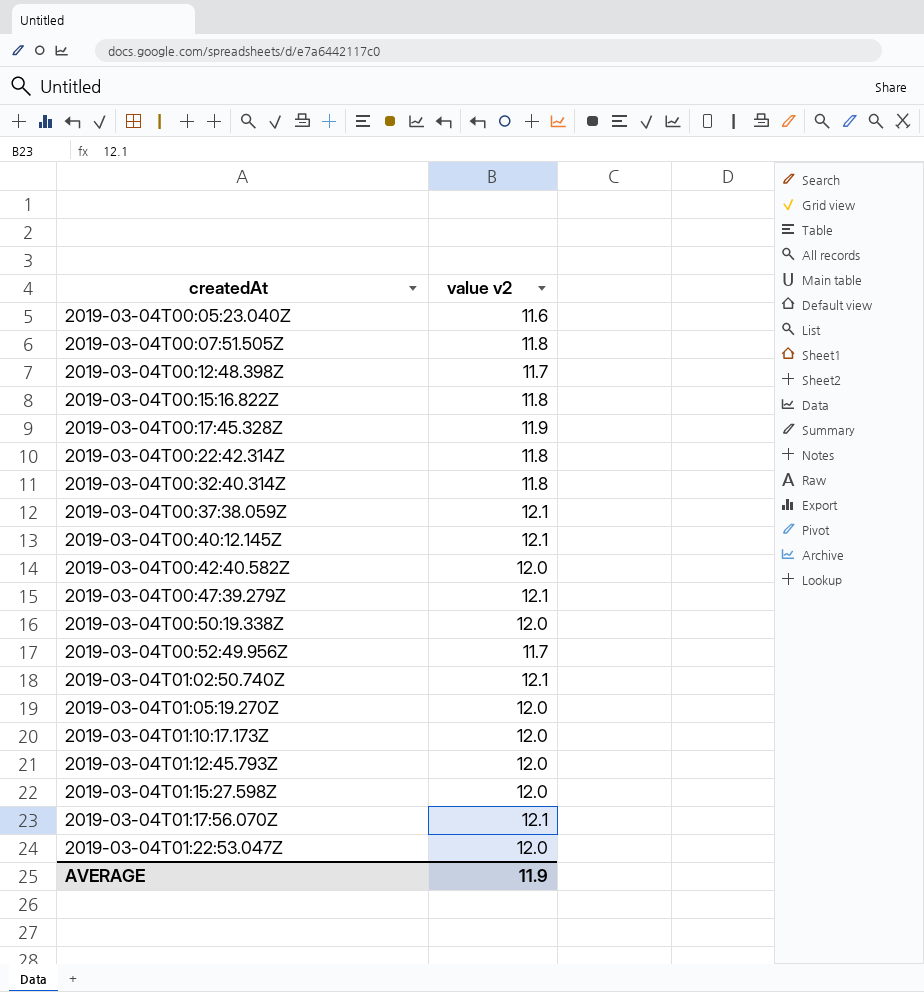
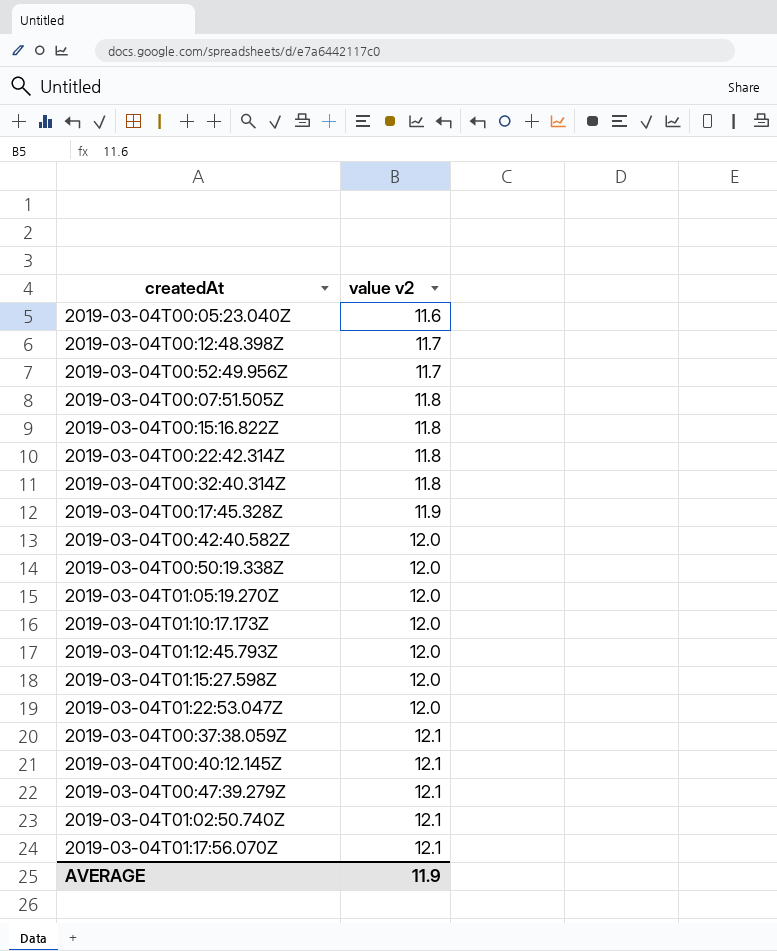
row order: createdAt ascending -> value v2 ascending

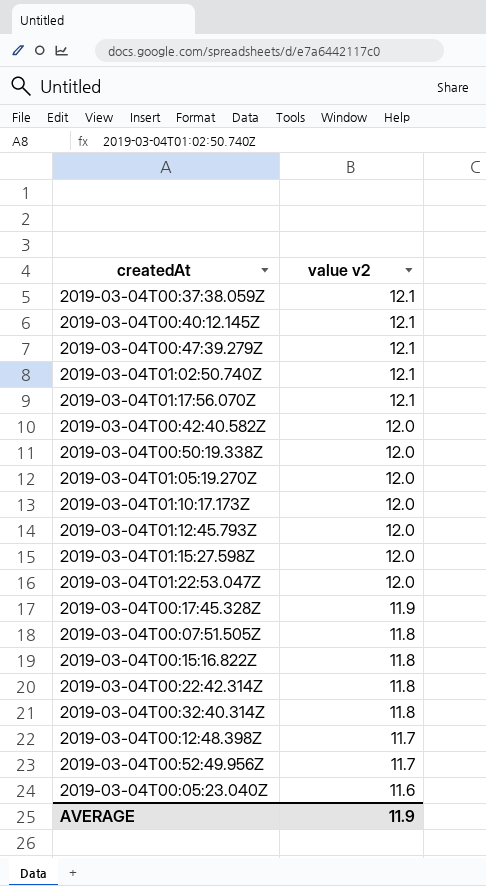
row order: value v2 ascending -> value v2 descending

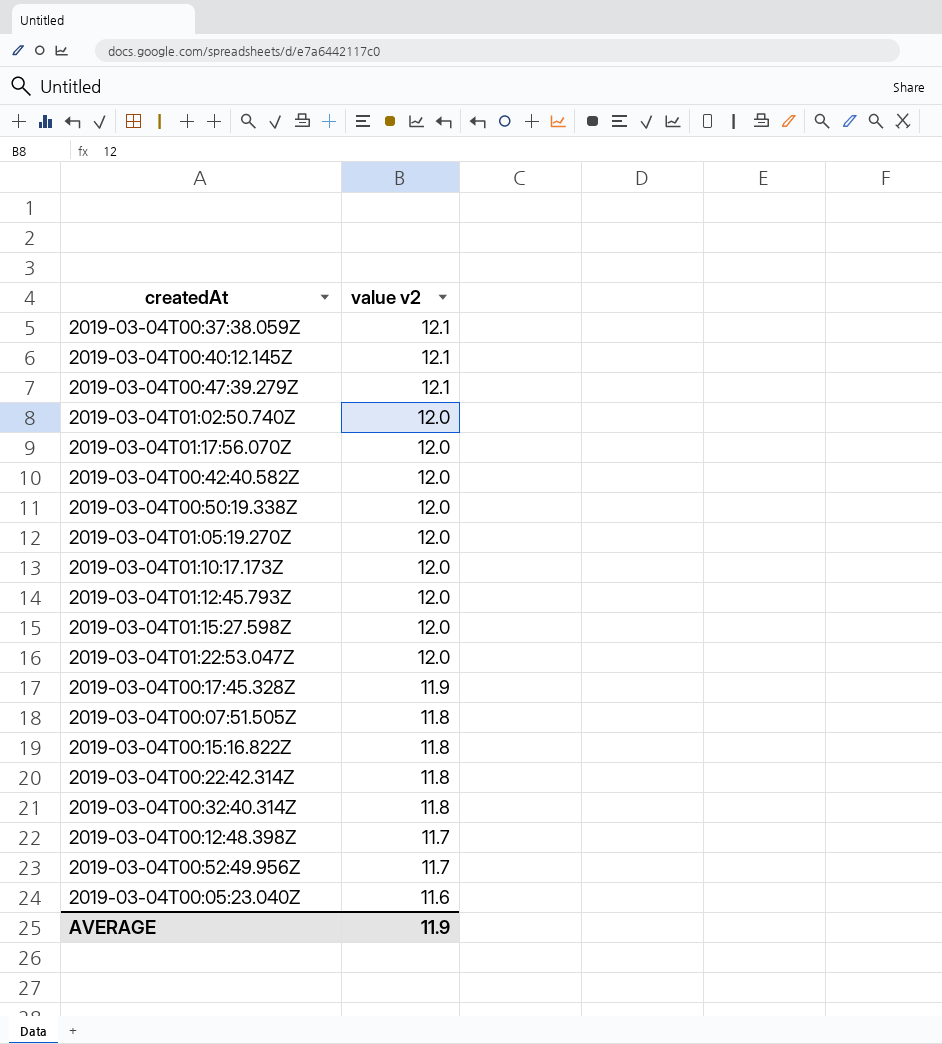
2019-03-04T01:02:50.740Z | value v2: 12.1 -> 12.0
2019-03-04T01:17:56.070Z | value v2: 12.1 -> 12.0

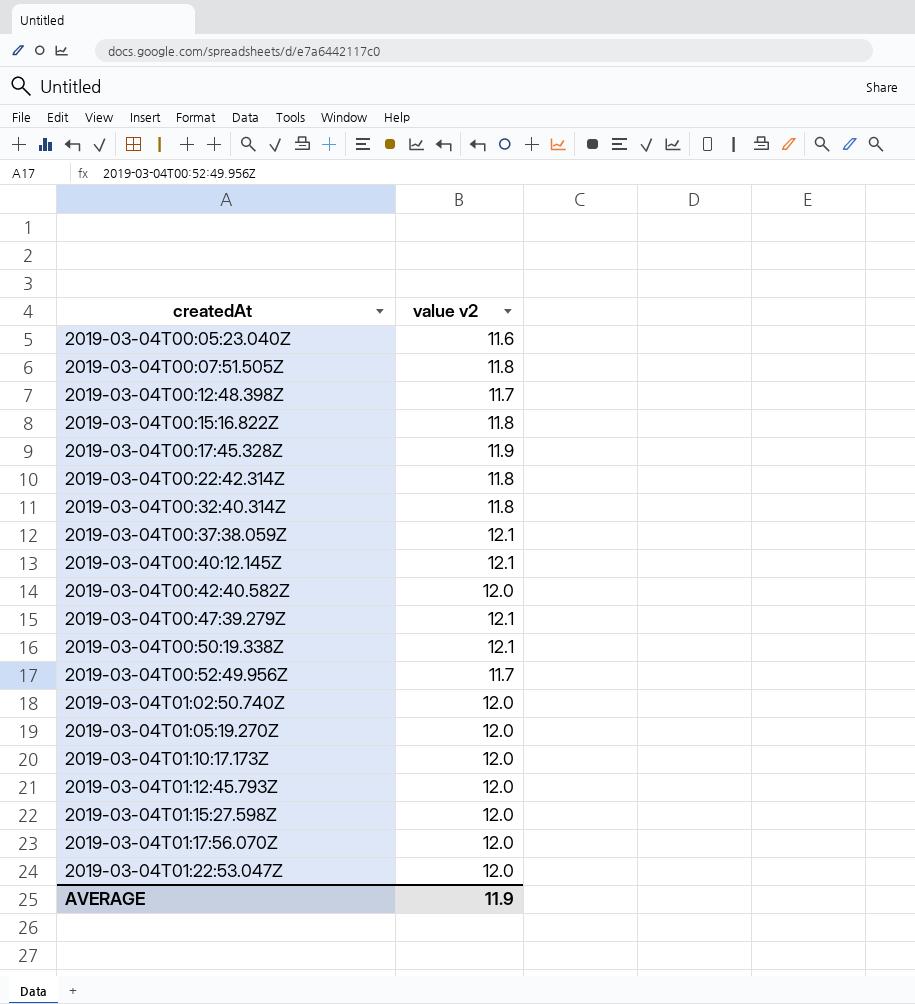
row order: value v2 descending -> createdAt ascending
2019-03-04T00:50:19.338Z | value v2: 12.0 -> 12.1

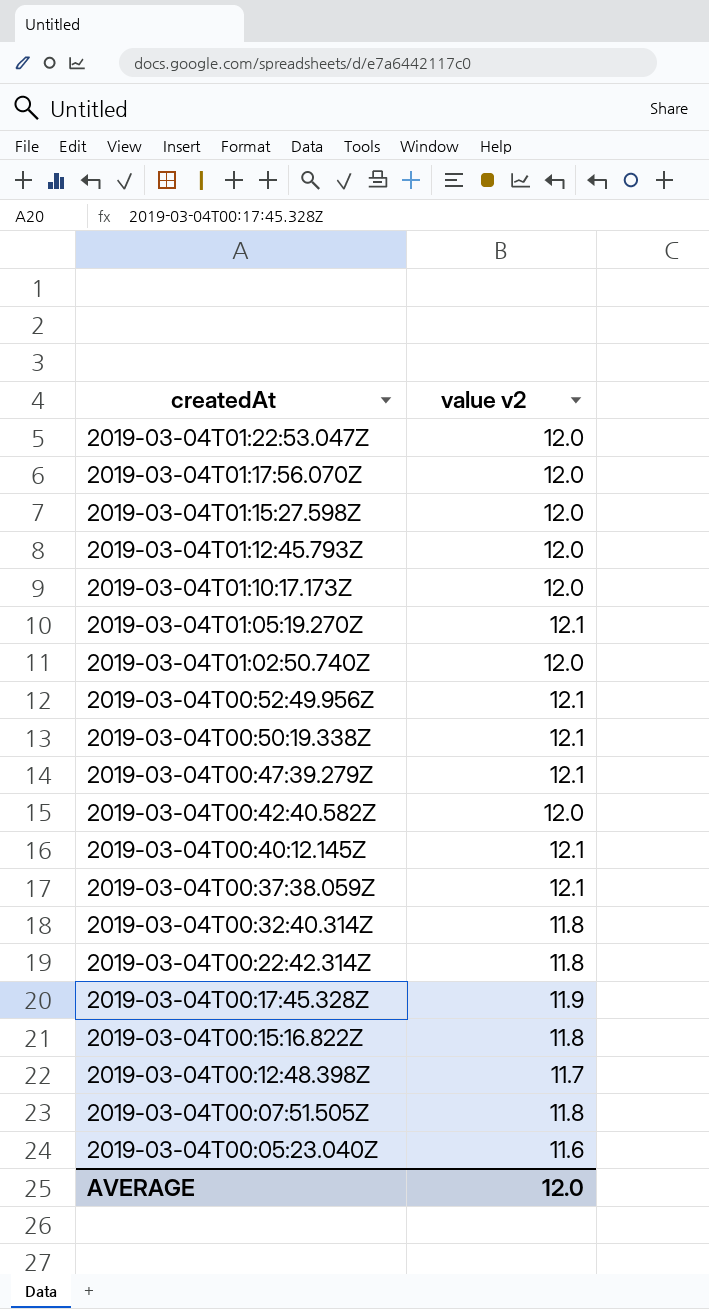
row order: createdAt ascending -> createdAt descending
2019-03-04T01:05:19.270Z | value v2: 12.0 -> 12.1
2019-03-04T00:52:49.956Z | value v2: 11.7 -> 12.1
AVERAGE | value v2: 11.9 -> 12.0

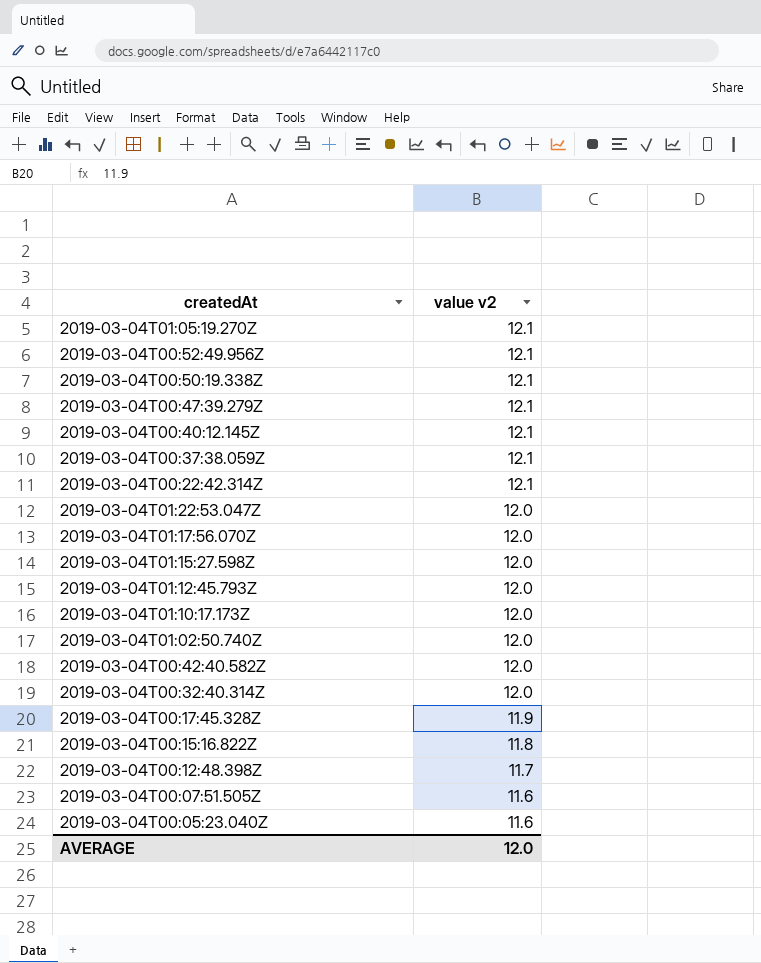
row order: createdAt descending -> value v2 descending
2019-03-04T00:22:42.314Z | value v2: 11.8 -> 12.1
2019-03-04T00:32:40.314Z | value v2: 11.8 -> 12.0
2019-03-04T00:07:51.505Z | value v2: 11.8 -> 11.6

